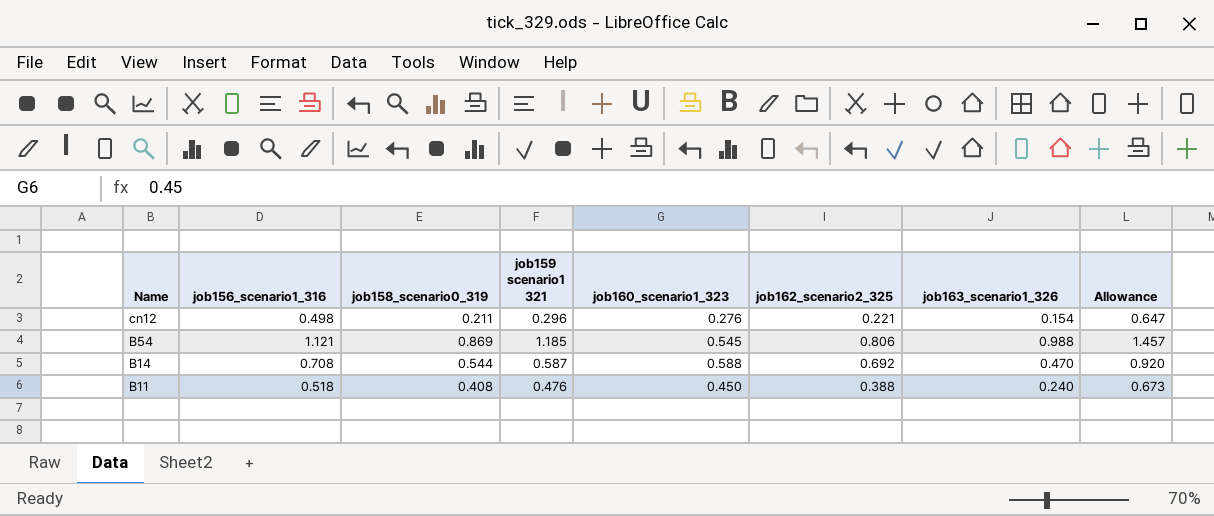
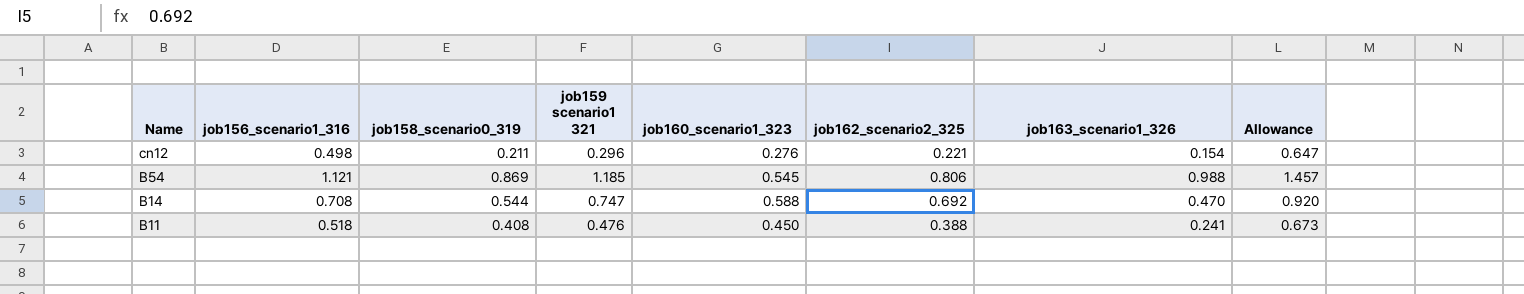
B14 | job159 scenario1 321: 0.587 -> 0.747
B11 | job163_scenario1_326: 0.240 -> 0.241

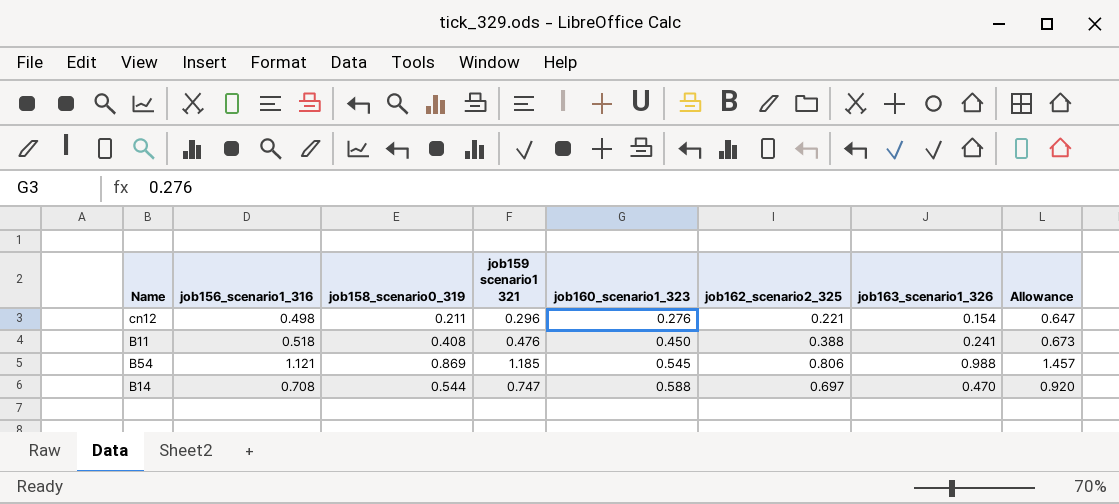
row order: Name descending -> job160_scenario1_323 ascending
B14 | job162_scenario2_325: 0.692 -> 0.697

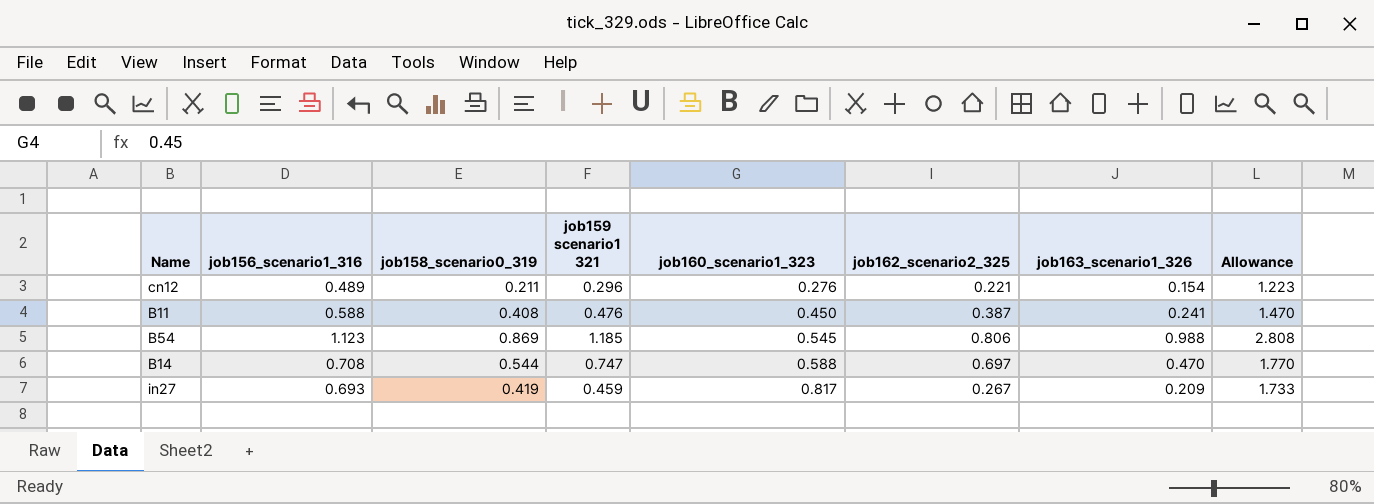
column Allowance | formula: [job156_scenario1_316] * 1.3 -> [job156_scenario1_316] * 2.5
cn12 | job156_scenario1_316: 0.498 -> 0.489
B11 | job156_scenario1_316: 0.518 -> 0.588
B11 | job162_scenario2_325: 0.388 -> 0.387
B54 | job156_scenario1_316: 1.121 -> 1.123
row in27: none -> 0.693 | 0.419 | 0.459 | 0.817 | 0.267 | 0.209 | 1.733

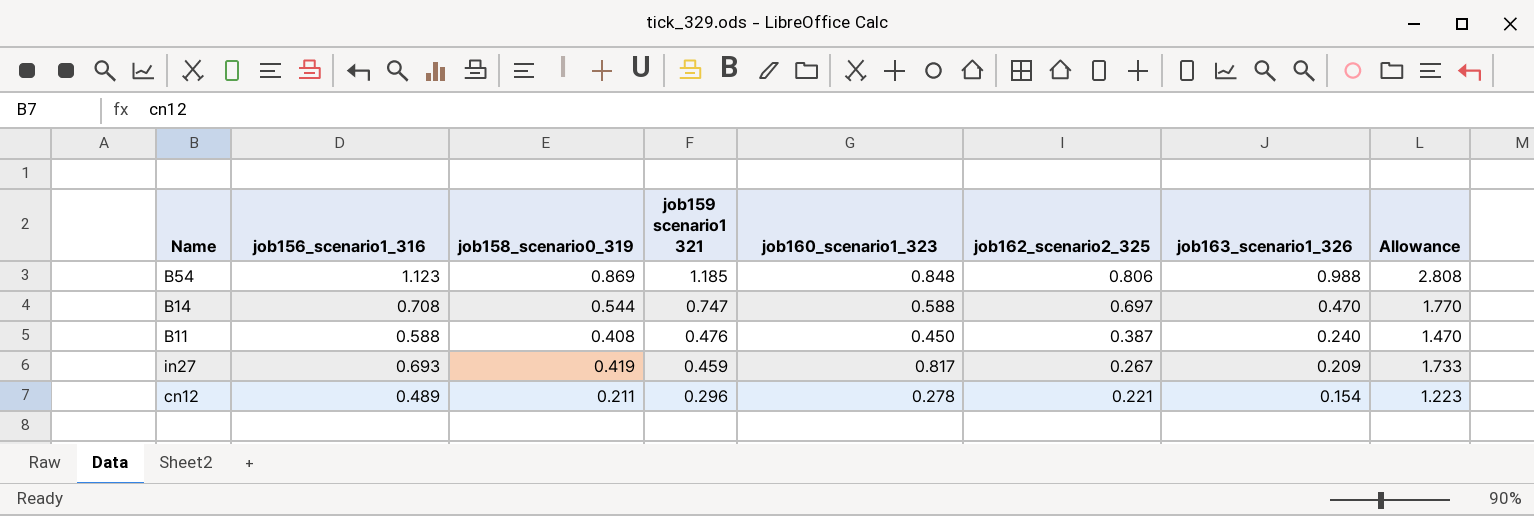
row order: job160_scenario1_323 ascending -> job159 scenario1 321 descending
B54 | job160_scenario1_323: 0.545 -> 0.848
B11 | job163_scenario1_326: 0.241 -> 0.240
cn12 | job160_scenario1_323: 0.276 -> 0.278

